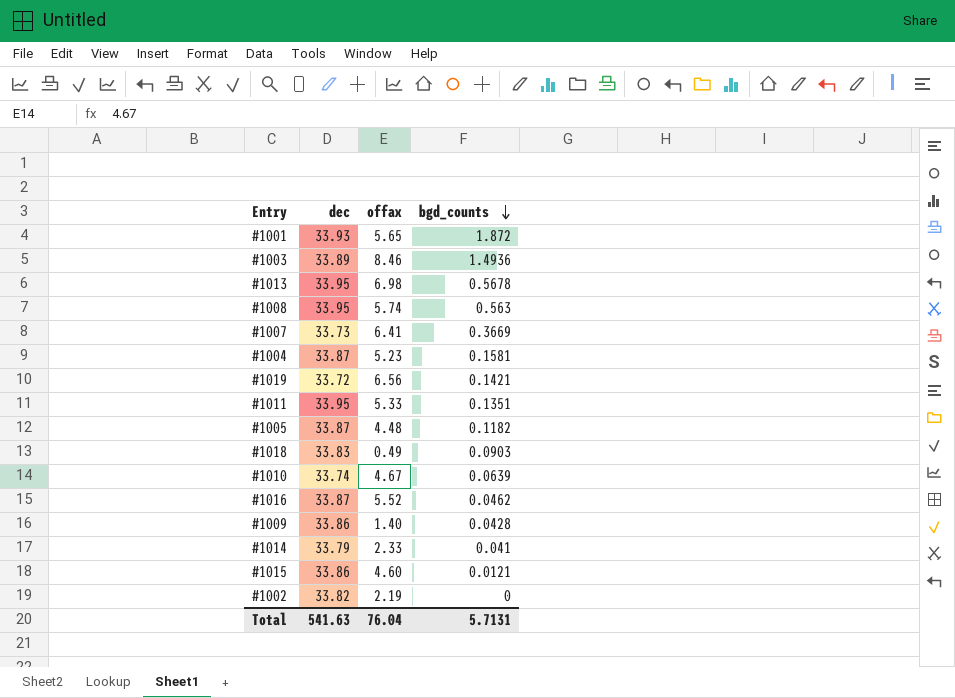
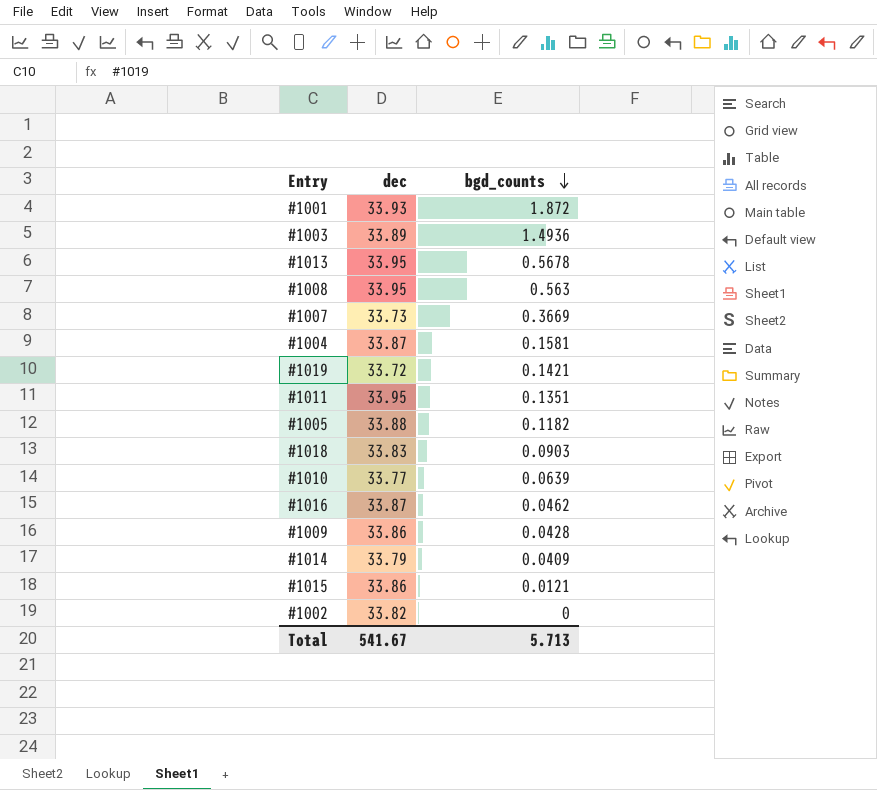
column offax | position: 3 -> none
#1005 | dec: 33.87 -> 33.88
#1010 | dec: 33.74 -> 33.77
#1014 | bgd_counts: 0.041 -> 0.0409
Total | dec: 541.63 -> 541.67
Total | bgd_counts: 5.7131 -> 5.713

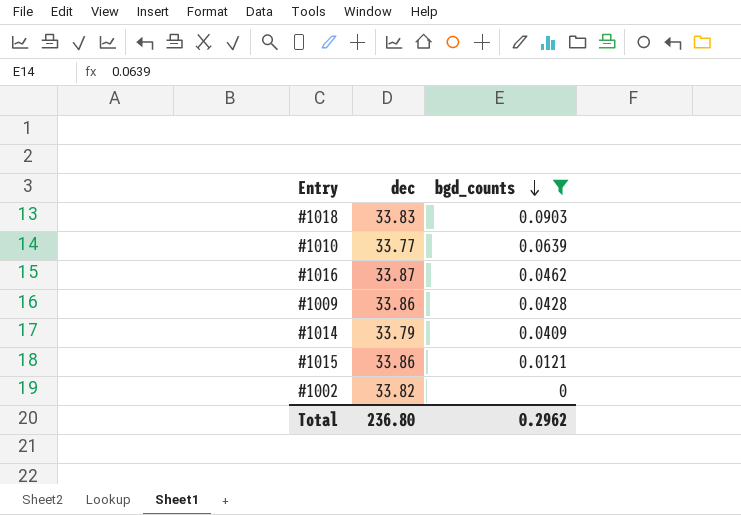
filter: none -> bgd_counts <= 0.0903
Total | dec: 541.67 -> 236.80
Total | bgd_counts: 5.713 -> 0.2962

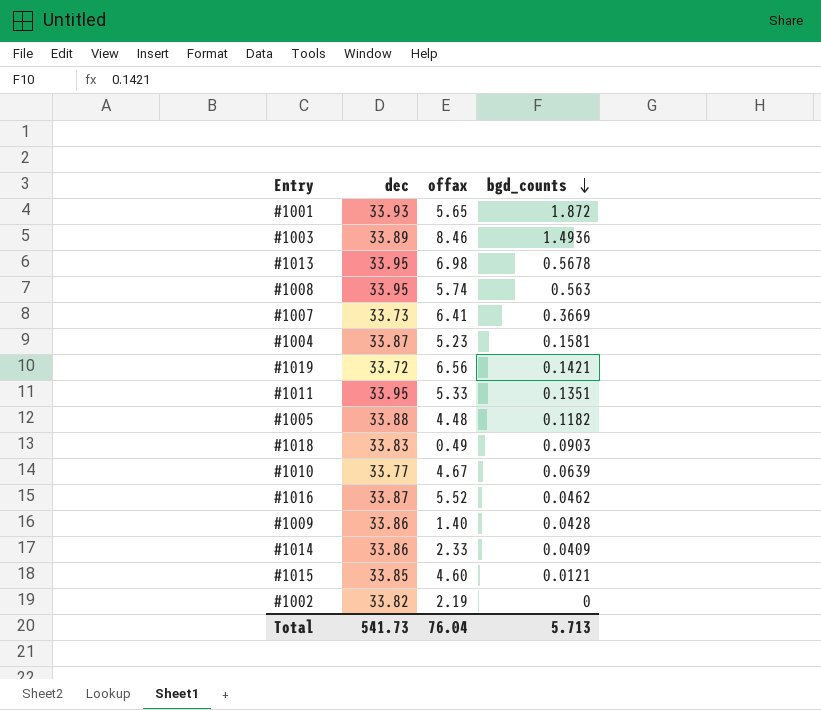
filter: bgd_counts <= 0.0903 -> none
column offax | position: none -> 3
#1014 | dec: 33.79 -> 33.86
#1015 | dec: 33.86 -> 33.85
Total | dec: 236.80 -> 541.73
Total | bgd_counts: 0.2962 -> 5.713

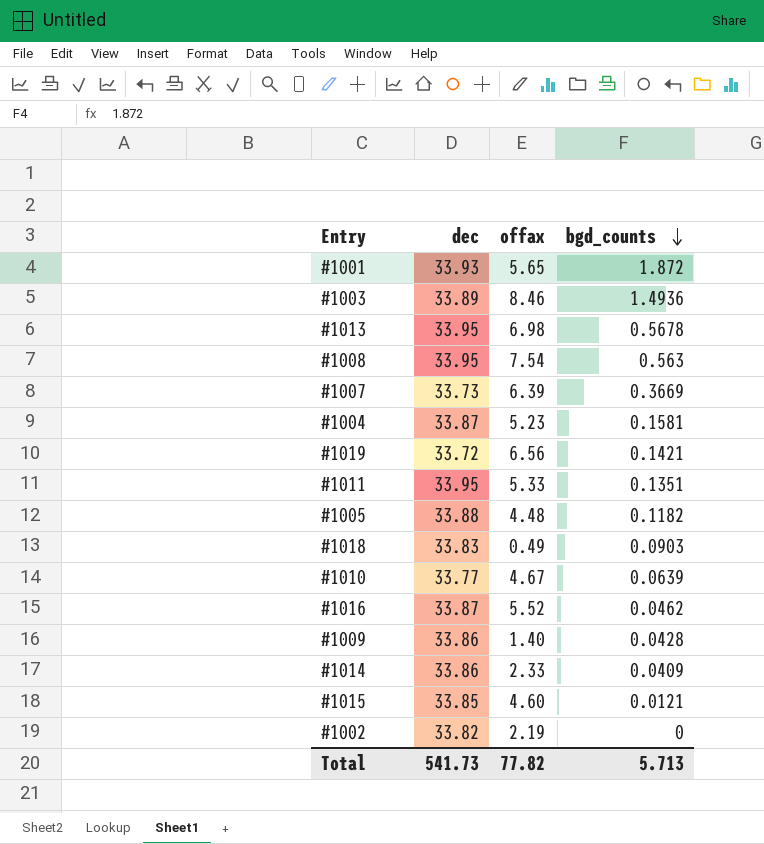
#1008 | offax: 5.74 -> 7.54
#1007 | offax: 6.41 -> 6.39
Total | offax: 76.04 -> 77.82

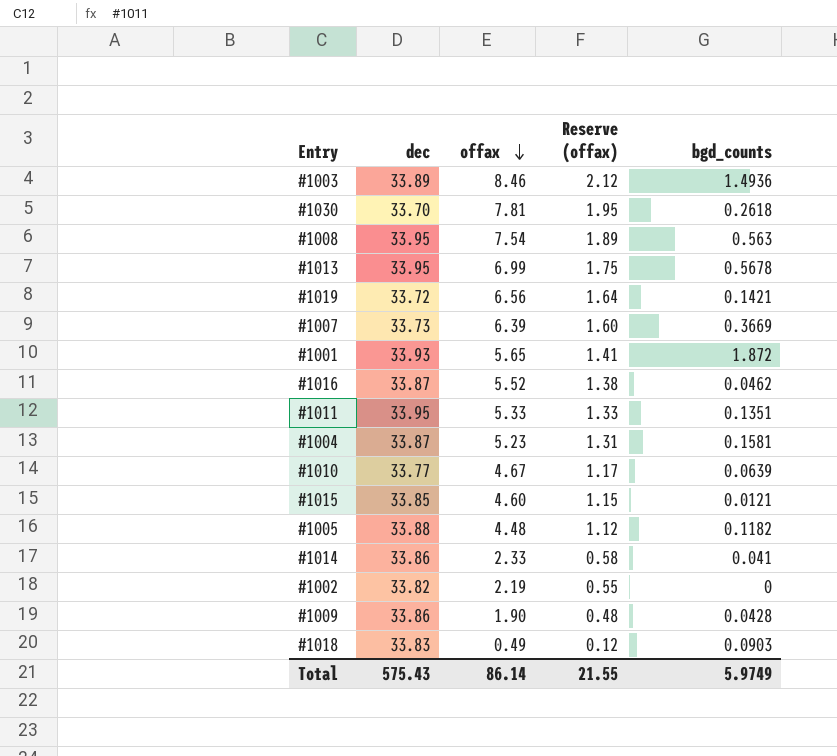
row order: bgd_counts descending -> offax descending
column Reserve (offax) | formula: none -> [offax] * 0.25
row #1030: none -> 33.70 | 7.81 | 1.95 | 0.2618
#1013 | offax: 6.98 -> 6.99
#1014 | bgd_counts: 0.0409 -> 0.041
#1009 | offax: 1.40 -> 1.90
Total | dec: 541.73 -> 575.43
Total | offax: 77.82 -> 86.14
Total | bgd_counts: 5.713 -> 5.9749

